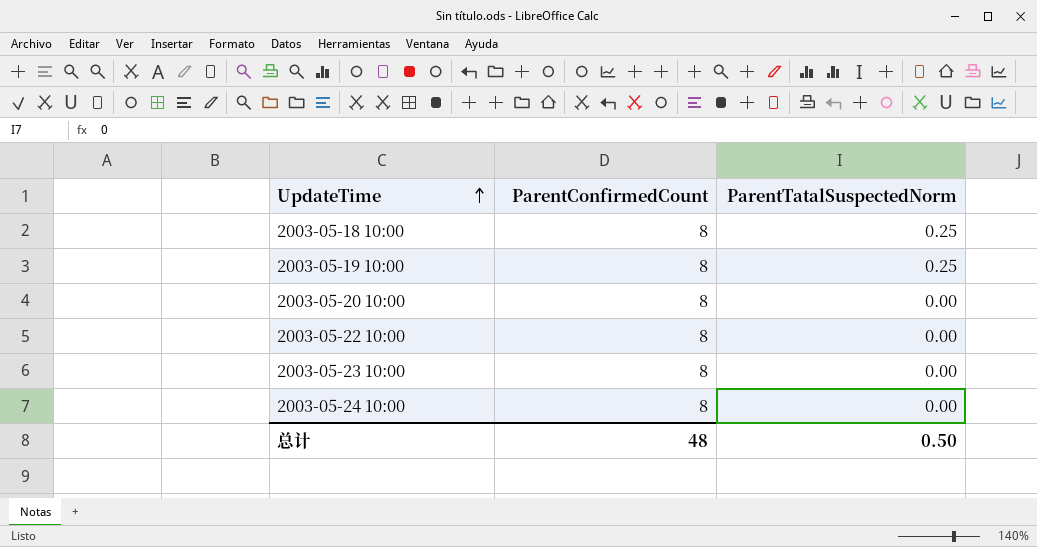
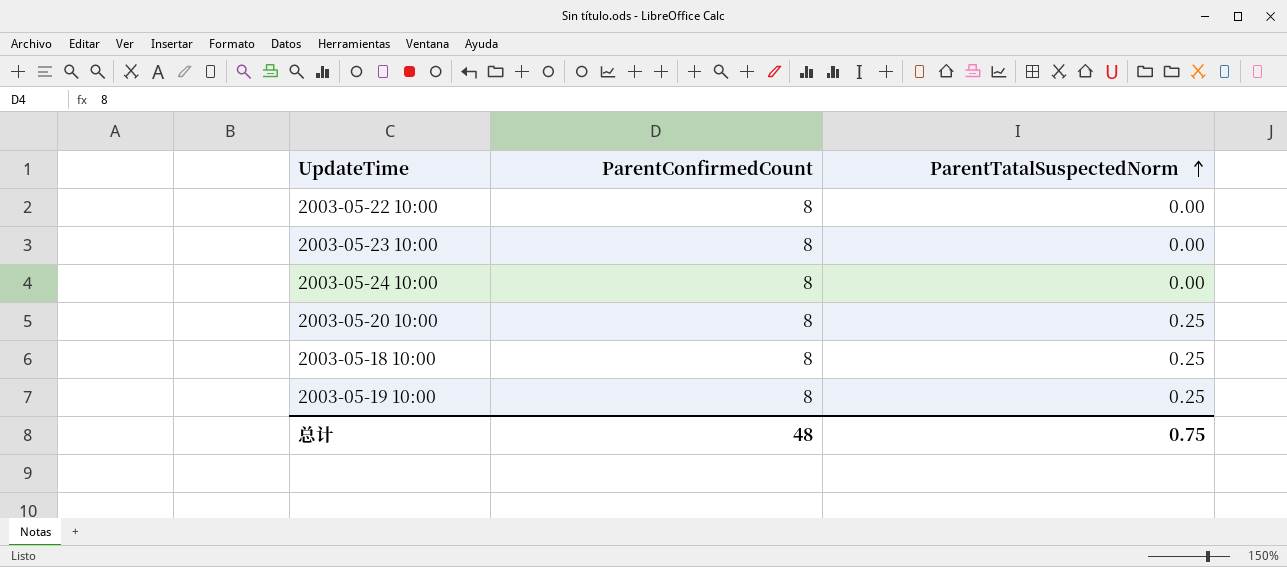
row order: UpdateTime ascending -> ParentTatalSuspectedNorm ascending
2003-05-20 10:00 | ParentTatalSuspectedNorm: 0.00 -> 0.25
总计 | ParentTatalSuspectedNorm: 0.50 -> 0.75

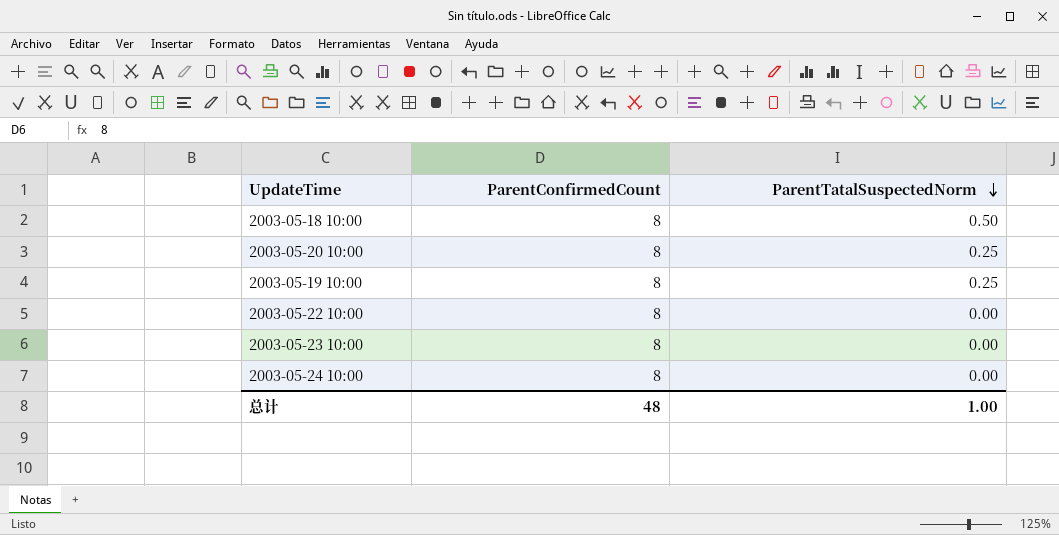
row order: ParentTatalSuspectedNorm ascending -> ParentTatalSuspectedNorm descending
2003-05-18 10:00 | ParentTatalSuspectedNorm: 0.25 -> 0.50
总计 | ParentTatalSuspectedNorm: 0.75 -> 1.00

